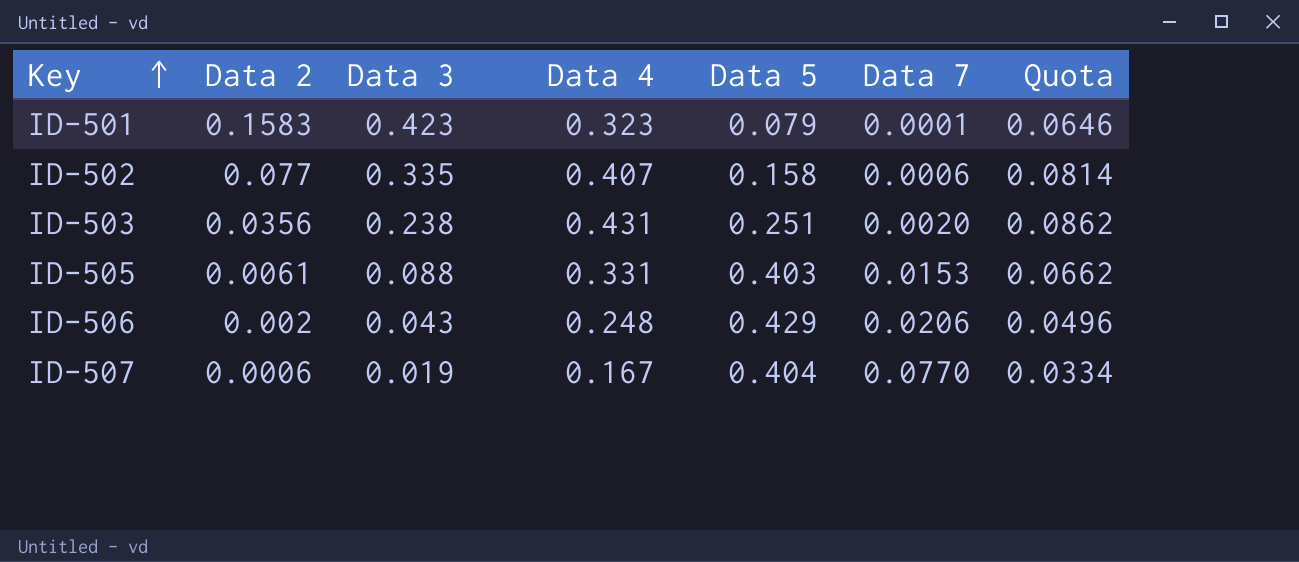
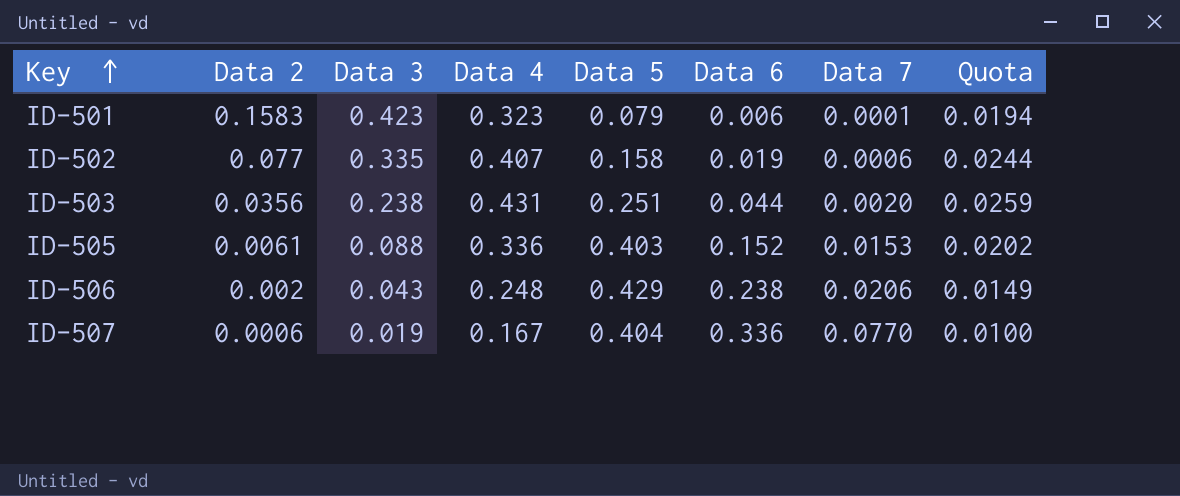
column Data 6 | position: none -> 6
column Quota | formula: [Data 4] * 0.2 -> [Data 4] * 0.06
ID-505 | Data 4: 0.331 -> 0.336

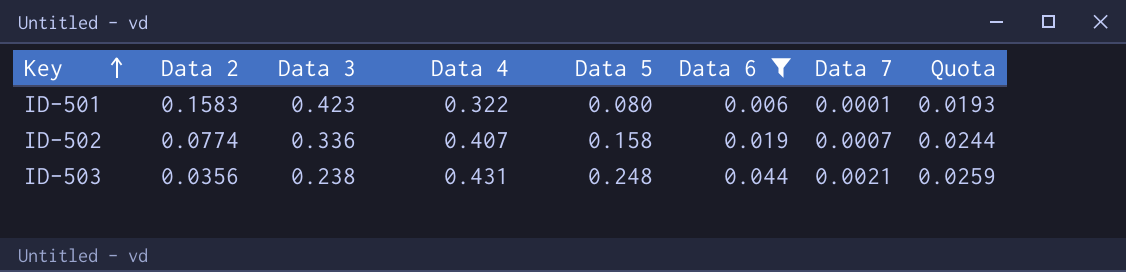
filter: none -> Data 6 <= 0.044
ID-501 | Data 4: 0.323 -> 0.322
ID-501 | Data 5: 0.079 -> 0.080
ID-501 | Quota: 0.0194 -> 0.0193
ID-502 | Data 2: 0.077 -> 0.0774
ID-502 | Data 3: 0.335 -> 0.336
ID-502 | Data 7: 0.0006 -> 0.0007
ID-503 | Data 5: 0.251 -> 0.248
ID-503 | Data 7: 0.0020 -> 0.0021

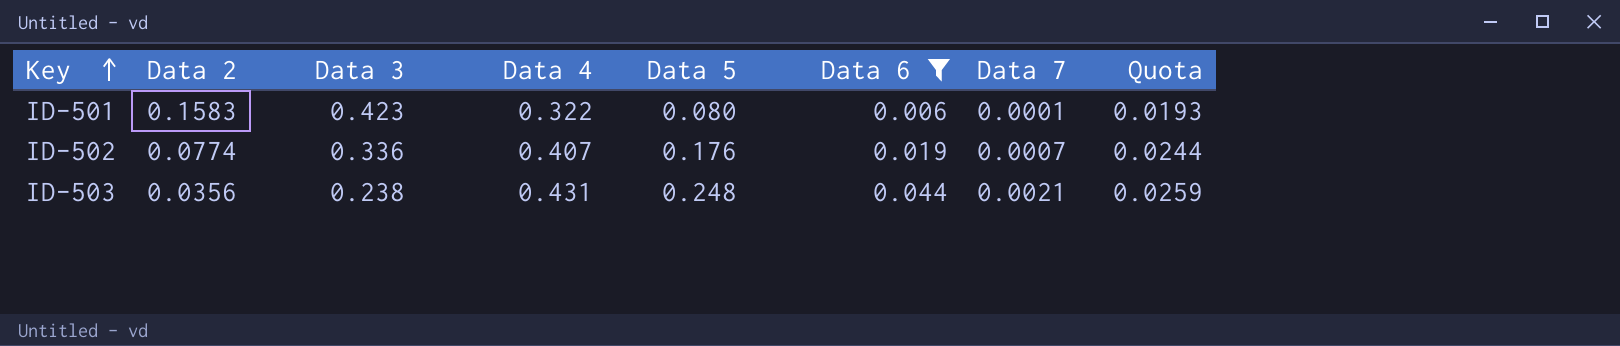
ID-502 | Data 5: 0.158 -> 0.176

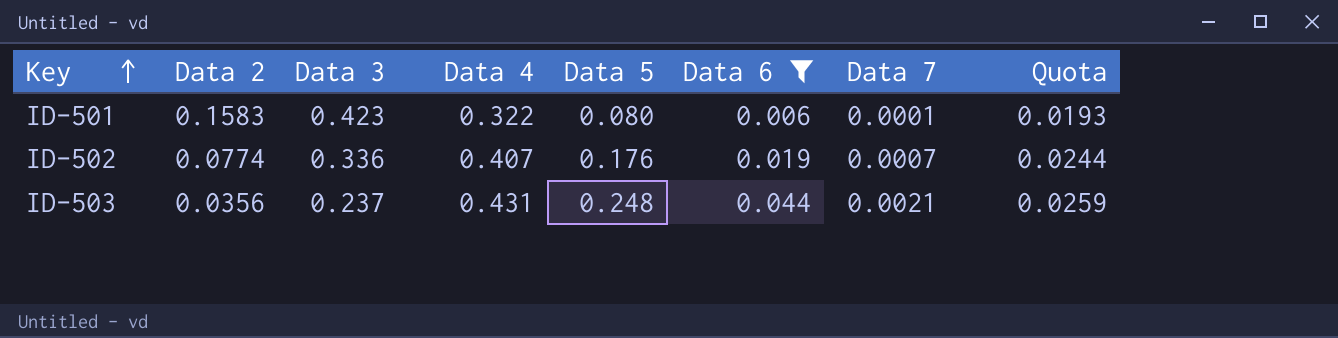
ID-503 | Data 3: 0.238 -> 0.237

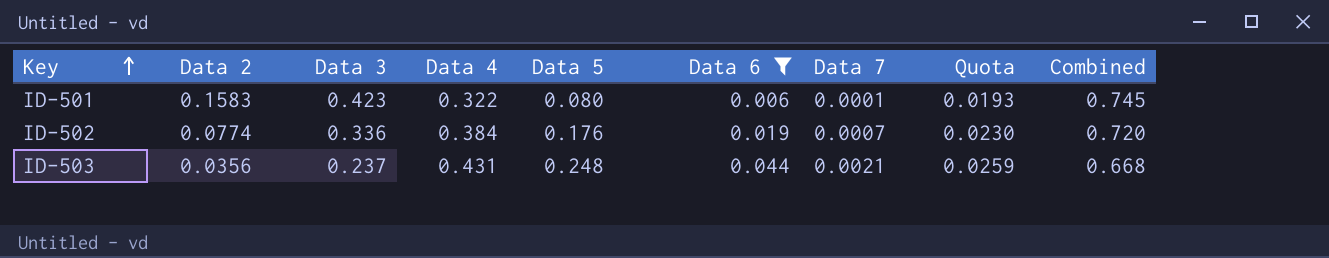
column Combined | formula: none -> [Data 3] + [Data 4]
ID-502 | Data 4: 0.407 -> 0.384
ID-502 | Quota: 0.0244 -> 0.0230

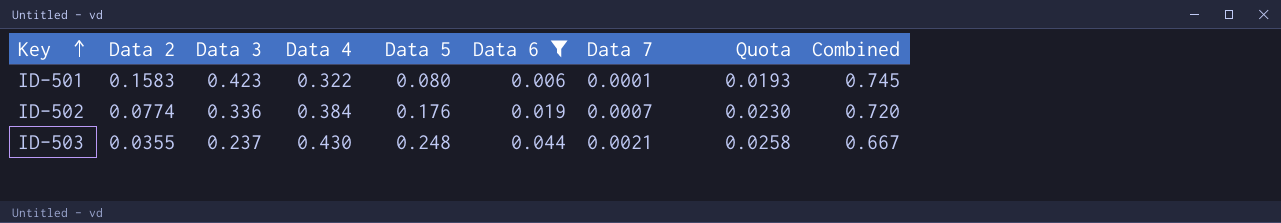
ID-503 | Data 2: 0.0356 -> 0.0355
ID-503 | Data 4: 0.431 -> 0.430
ID-503 | Quota: 0.0259 -> 0.0258
ID-503 | Combined: 0.668 -> 0.667

